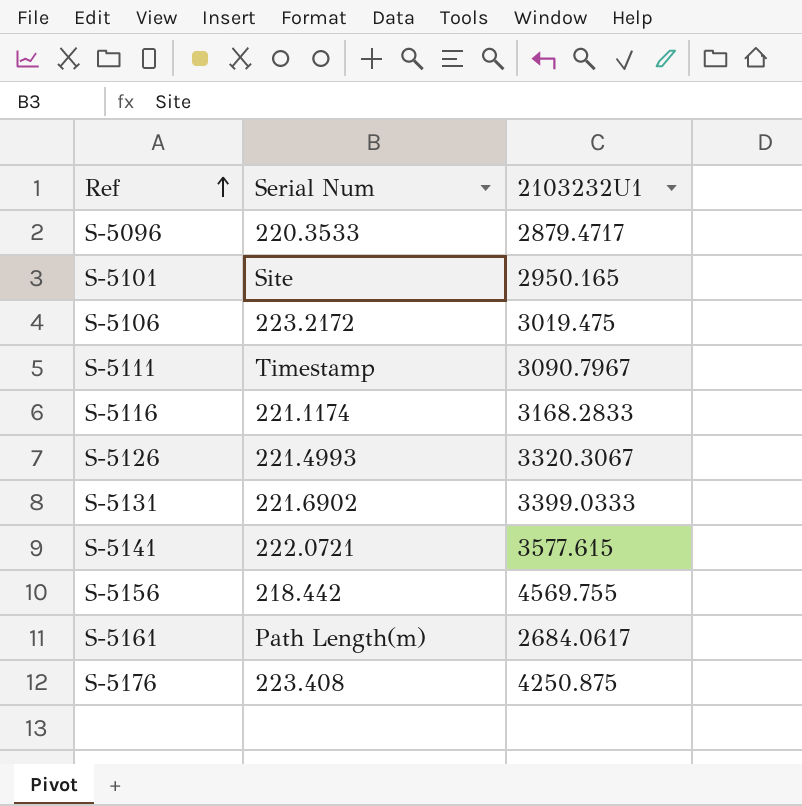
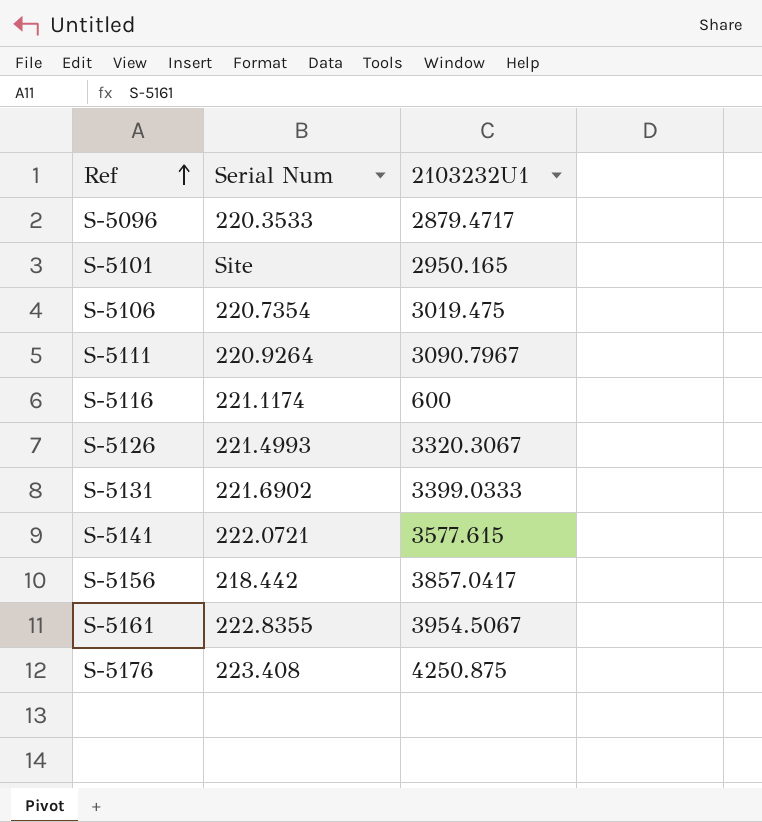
S-5106 | Serial Num: 223.2172 -> 220.7354
S-5111 | Serial Num: Timestamp -> 220.9264
S-5116 | 2103232U1: 3168.2833 -> 600
S-5156 | 2103232U1: 4569.755 -> 3857.0417
S-5161 | Serial Num: Path Length(m) -> 222.8355
S-5161 | 2103232U1: 2684.0617 -> 3954.5067

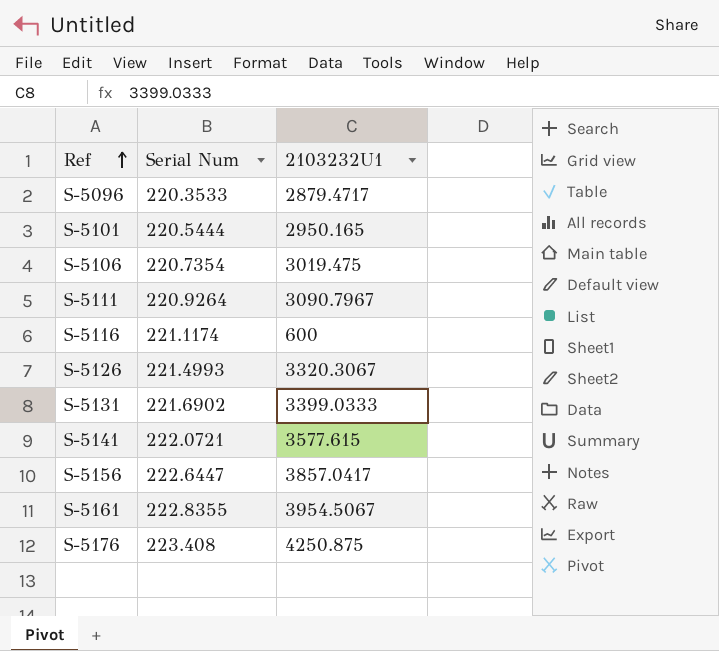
S-5101 | Serial Num: Site -> 220.5444
S-5156 | Serial Num: 218.442 -> 222.6447

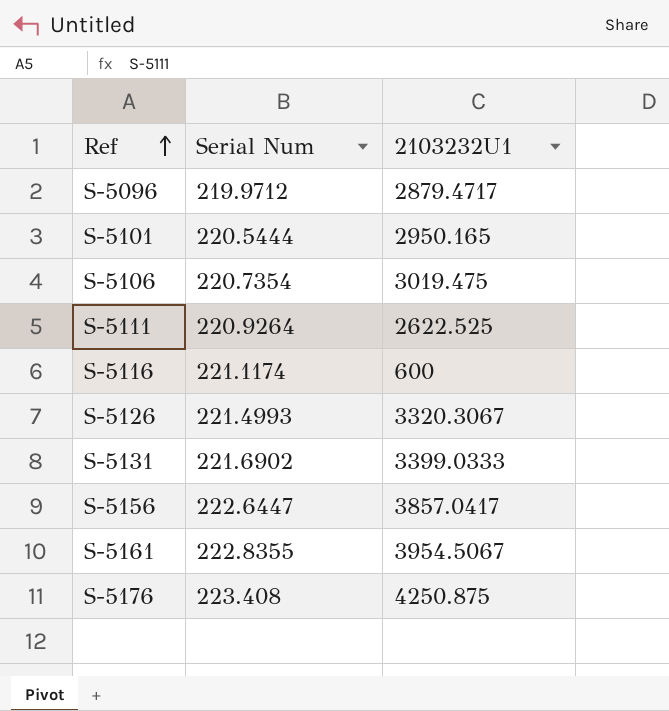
row S-5141: 222.0721 | 3577.615 -> none
S-5096 | Serial Num: 220.3533 -> 219.9712
S-5111 | 2103232U1: 3090.7967 -> 2622.525

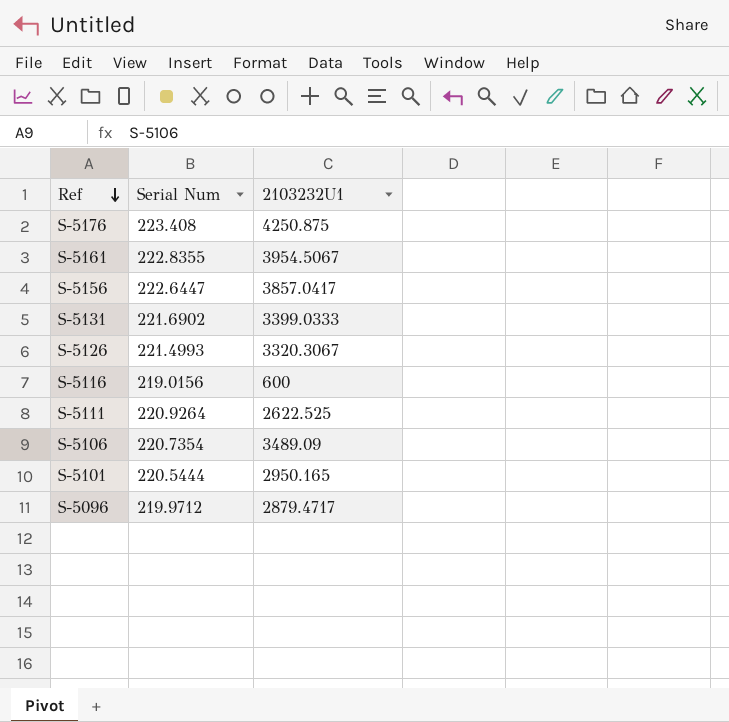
row order: Ref ascending -> Ref descending
S-5116 | Serial Num: 221.1174 -> 219.0156
S-5106 | 2103232U1: 3019.475 -> 3489.09

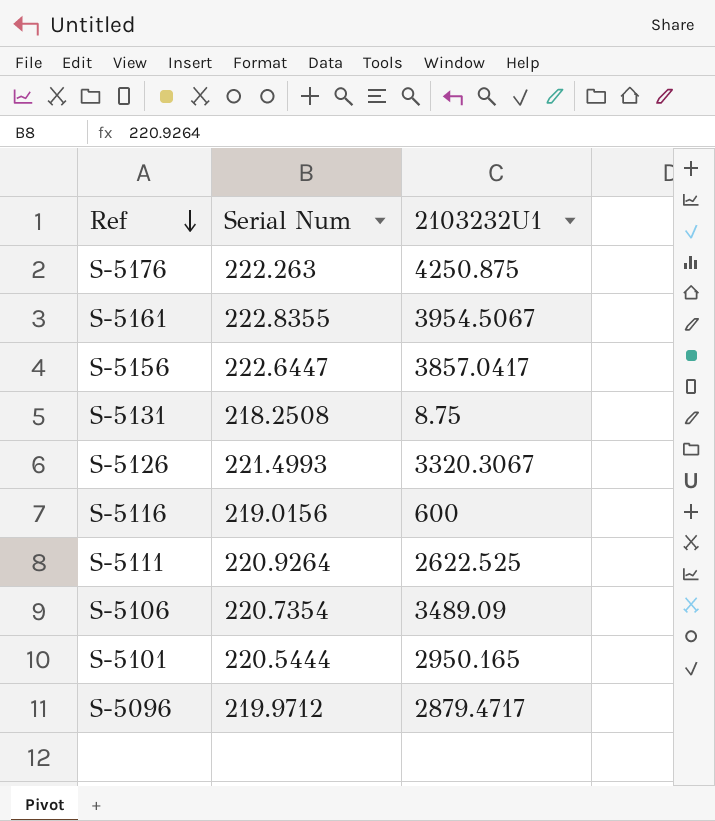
S-5176 | Serial Num: 223.408 -> 222.263
S-5131 | Serial Num: 221.6902 -> 218.2508
S-5131 | 2103232U1: 3399.0333 -> 8.75

